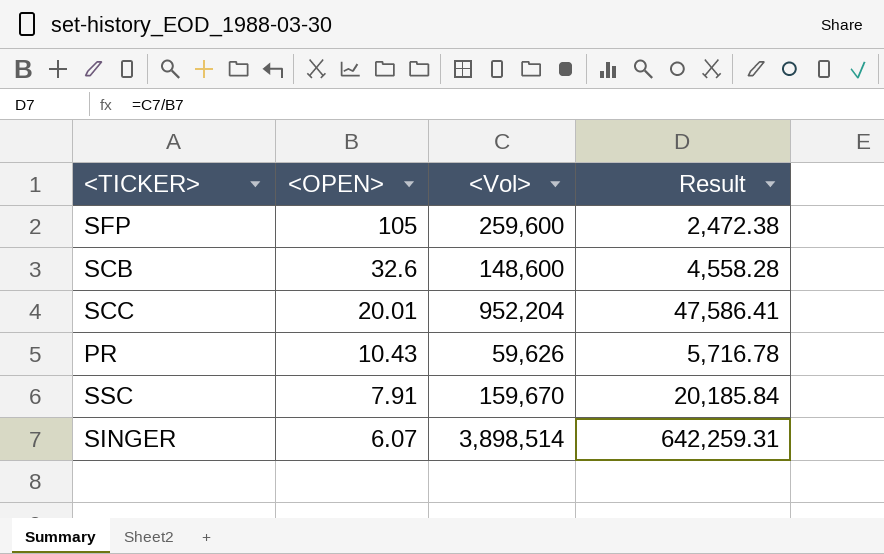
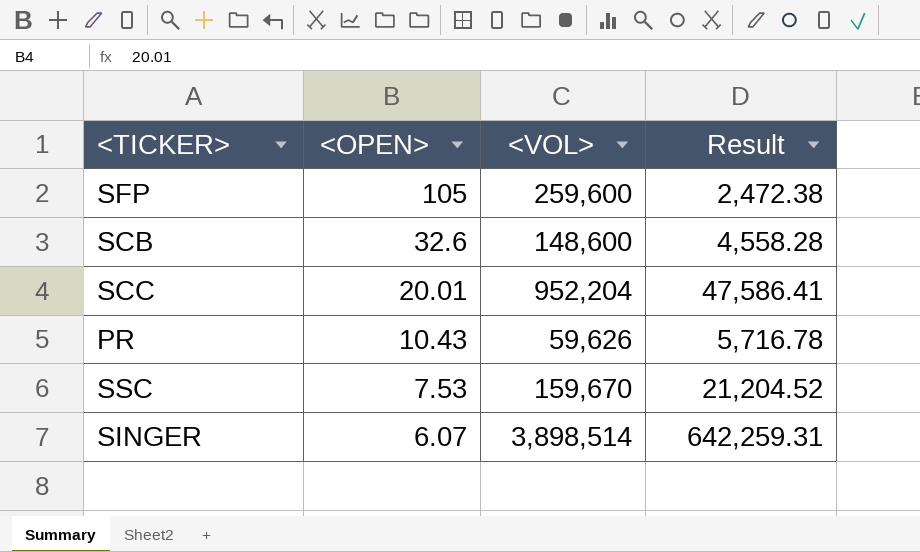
column name: <Vol> -> <VOL>
SSC | <OPEN>: 7.91 -> 7.53
SSC | Result: 20,185.84 -> 21,204.52

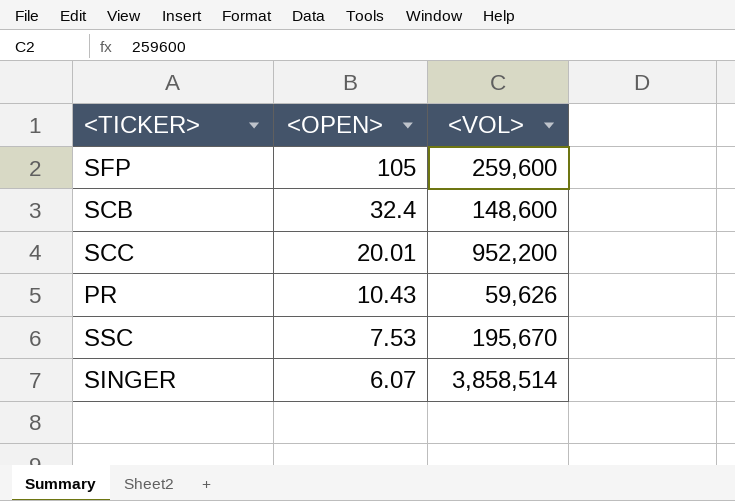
column Result | formula: [<VOL>] / [<OPEN>] -> none
SCB | <OPEN>: 32.6 -> 32.4
SCC | <VOL>: 952,204 -> 952,200
SSC | <VOL>: 159,670 -> 195,670
SINGER | <VOL>: 3,898,514 -> 3,858,514

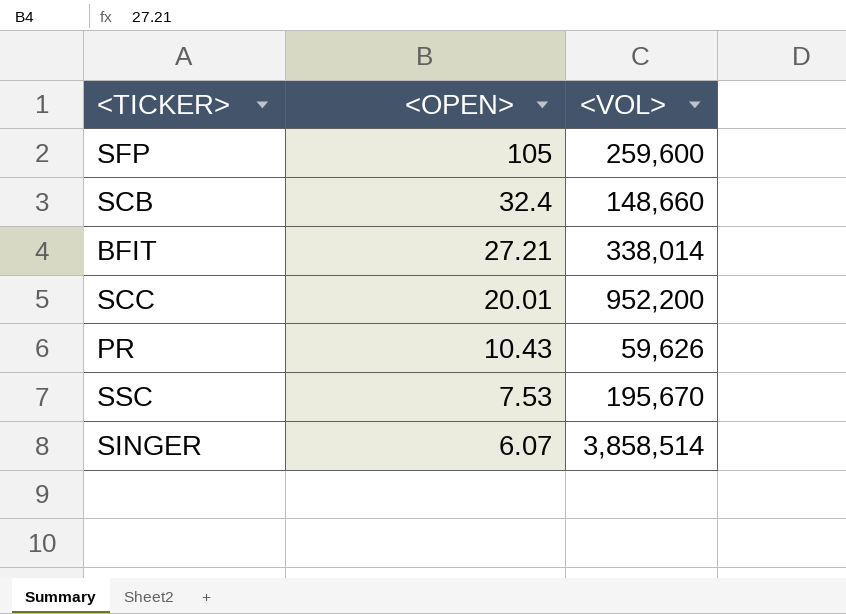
SCB | <VOL>: 148,600 -> 148,660
row BFIT: none -> 27.21 | 338,014

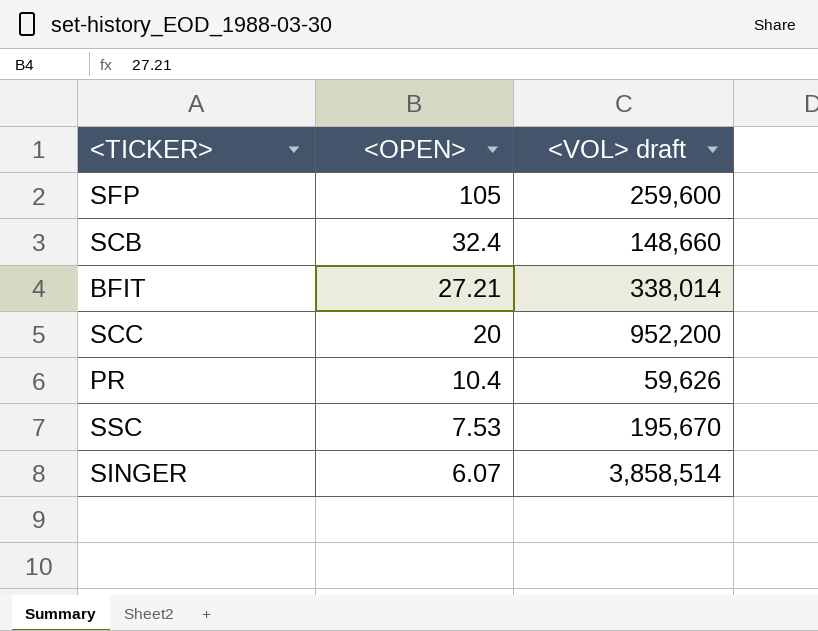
column name: <VOL> -> <VOL> draft
SCC | <OPEN>: 20.01 -> 20
PR | <OPEN>: 10.43 -> 10.4

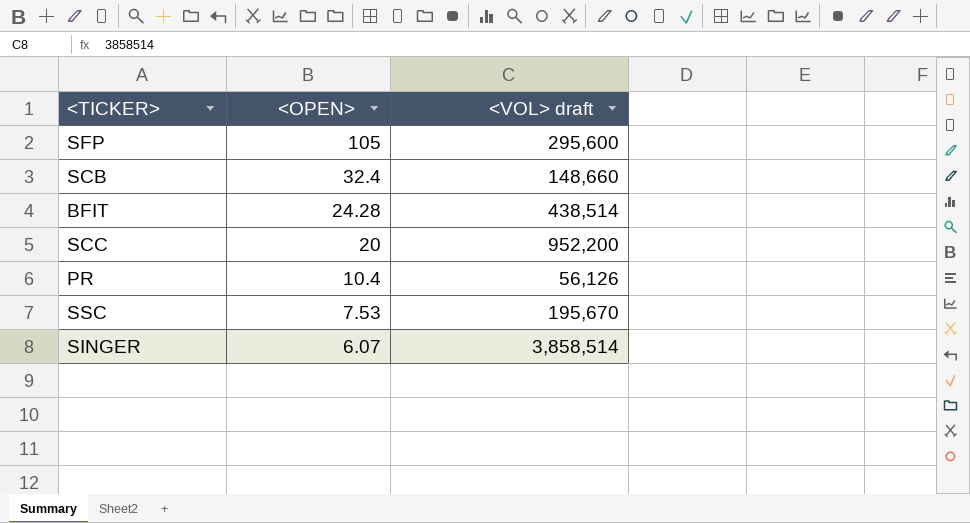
SFP | <VOL> draft: 259,600 -> 295,600
BFIT | <OPEN>: 27.21 -> 24.28
BFIT | <VOL> draft: 338,014 -> 438,514
PR | <VOL> draft: 59,626 -> 56,126

